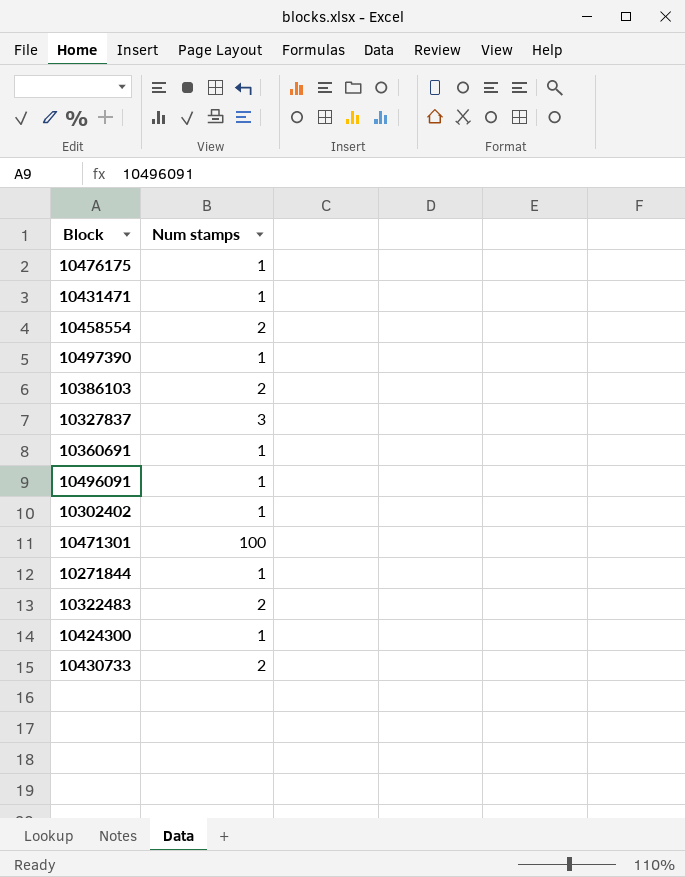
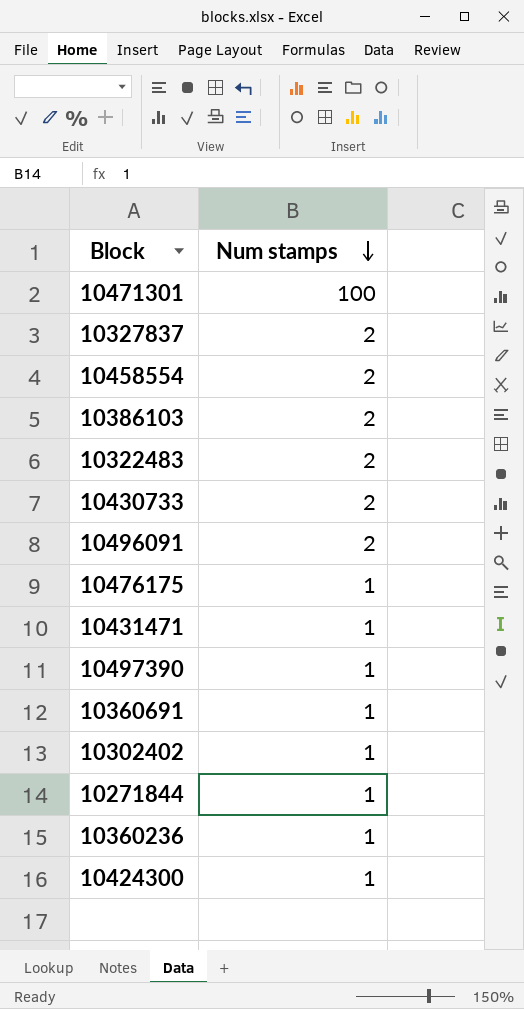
row order: none -> Num stamps descending
10327837 | Num stamps: 3 -> 2
10496091 | Num stamps: 1 -> 2
row 10360236: none -> 1

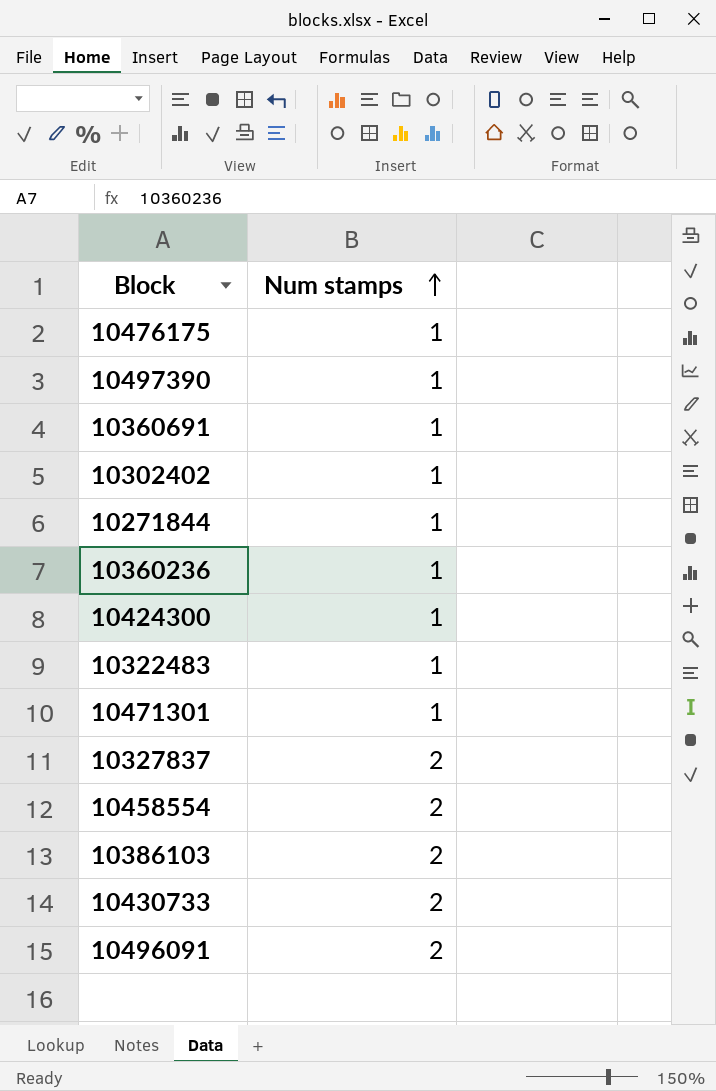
row order: Num stamps descending -> Num stamps ascending
row 10431471: 1 -> none
10322483 | Num stamps: 2 -> 1
10471301 | Num stamps: 100 -> 1

